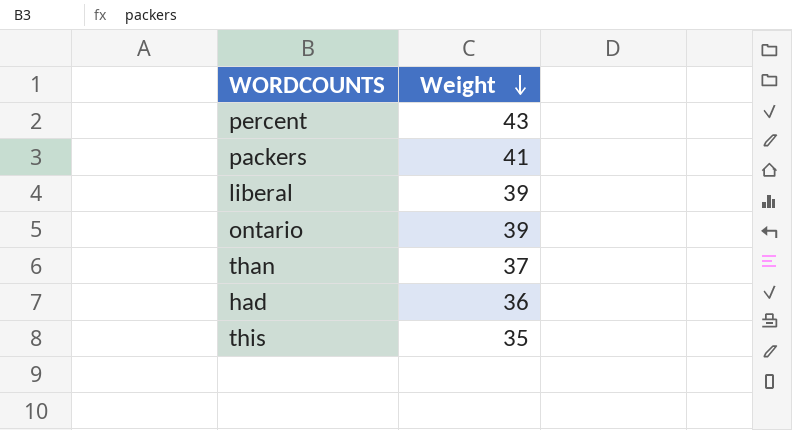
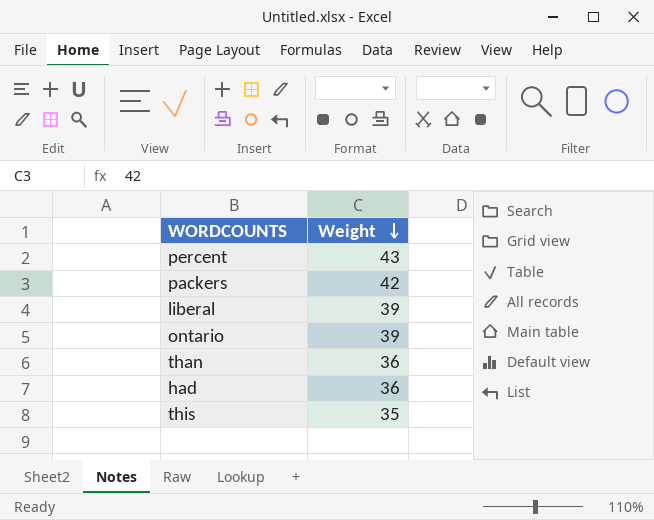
packers | Weight: 41 -> 42
than | Weight: 37 -> 36

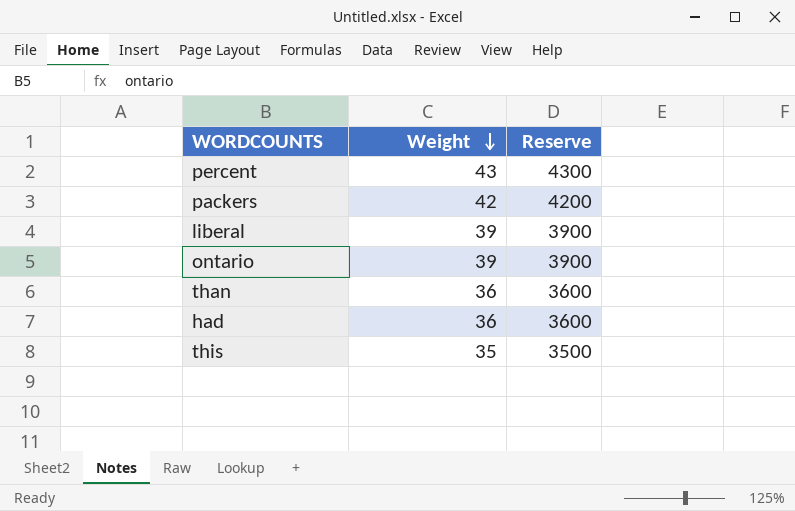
column Reserve | formula: none -> [Weight] * 100

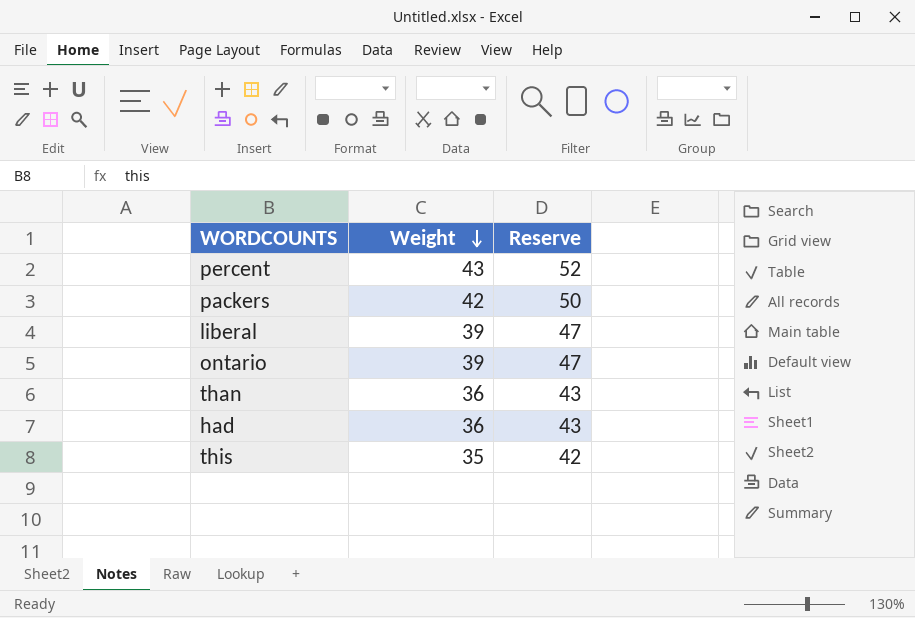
column Reserve | formula: [Weight] * 100 -> [Weight] * 1.2

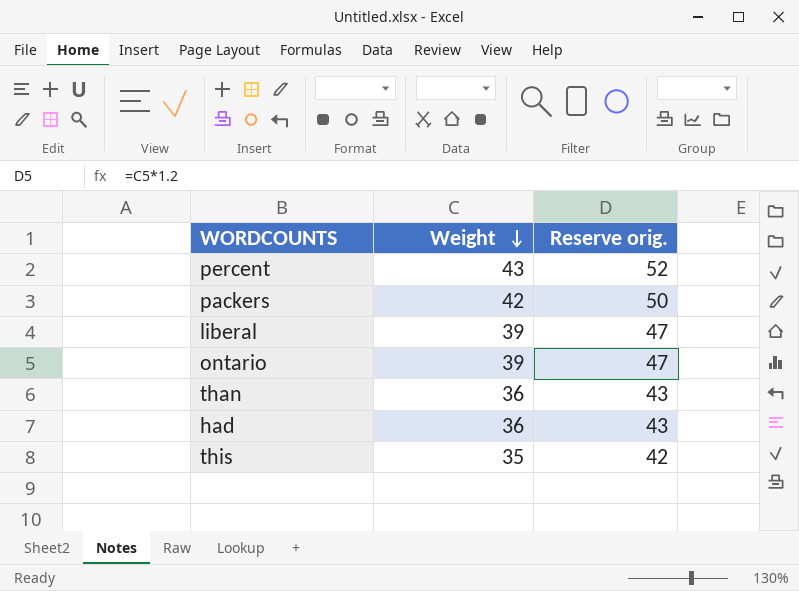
column name: Reserve -> Reserve orig.

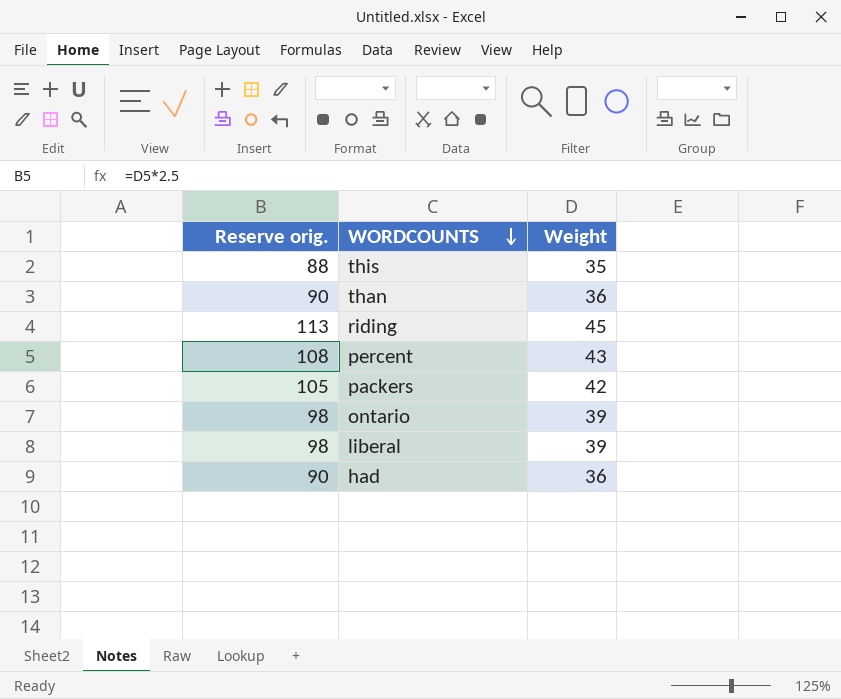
row order: Weight descending -> WORDCOUNTS descending
column Reserve orig. | formula: [Weight] * 1.2 -> [Weight] * 2.5
column Reserve orig. | position: 3 -> 1
row riding: none -> 113 | 45

